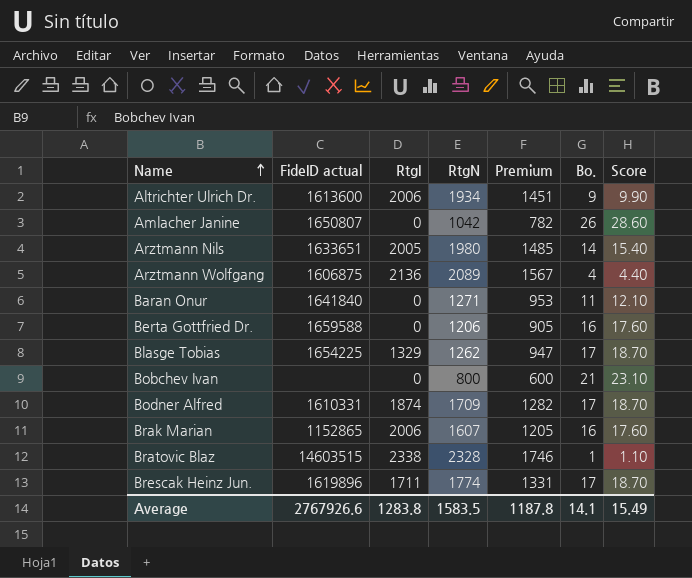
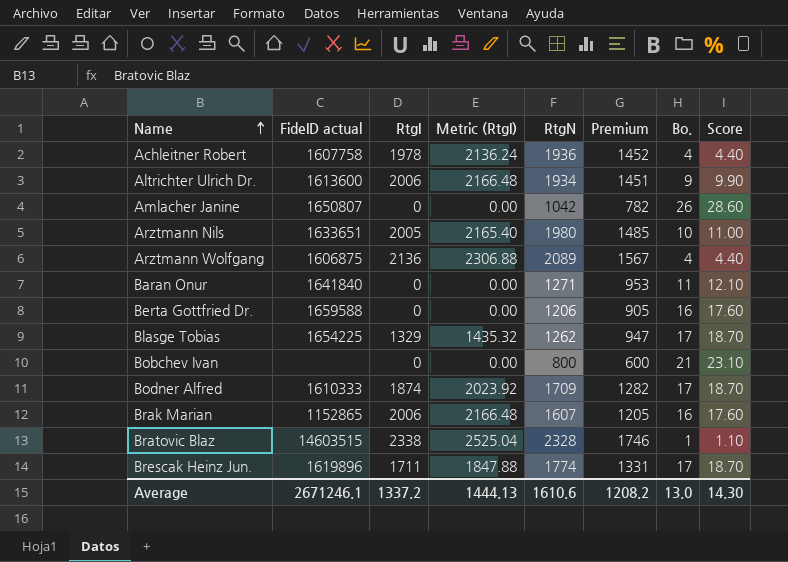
column Metric (RtgI) | formula: none -> [RtgI] * 1.08
row Achleitner Robert: none -> 1607758 | 1978 | 2136.24 | 1936 | 1452 | 4 | 4.40
Arztmann Nils | Bo.: 14 -> 10
Arztmann Nils | Score: 15.40 -> 11.00
Bodner Alfred | FideID actual: 1610331 -> 1610333
Average | FideID actual: 2767926.6 -> 2671246.1
Average | RtgI: 1283.8 -> 1337.2
Average | RtgN: 1583.5 -> 1610.6
Average | Premium: 1187.8 -> 1208.2
Average | Bo.: 14.1 -> 13.0
Average | Score: 15.49 -> 14.30

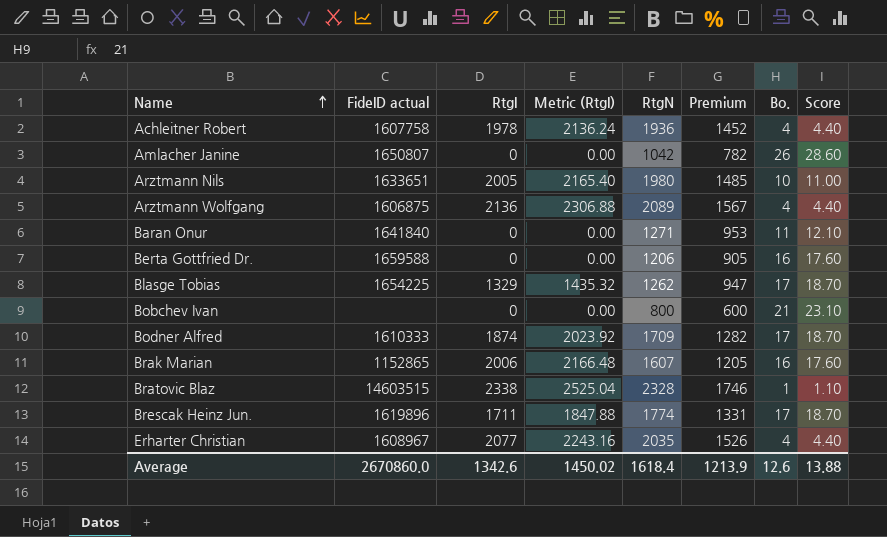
row Altrichter Ulrich Dr.: 1613600 | 2006 | 2166.48 | 1934 | 1451 | 9 | 9.90 -> none
row Erharter Christian: none -> 1608967 | 2077 | 2243.16 | 2035 | 1526 | 4 | 4.40
Average | FideID actual: 2671246.1 -> 2670860.0
Average | RtgI: 1337.2 -> 1342.6
Average | Metric (RtgI): 1444.13 -> 1450.02
Average | RtgN: 1610.6 -> 1618.4
Average | Premium: 1208.2 -> 1213.9
Average | Bo.: 13.0 -> 12.6
Average | Score: 14.30 -> 13.88

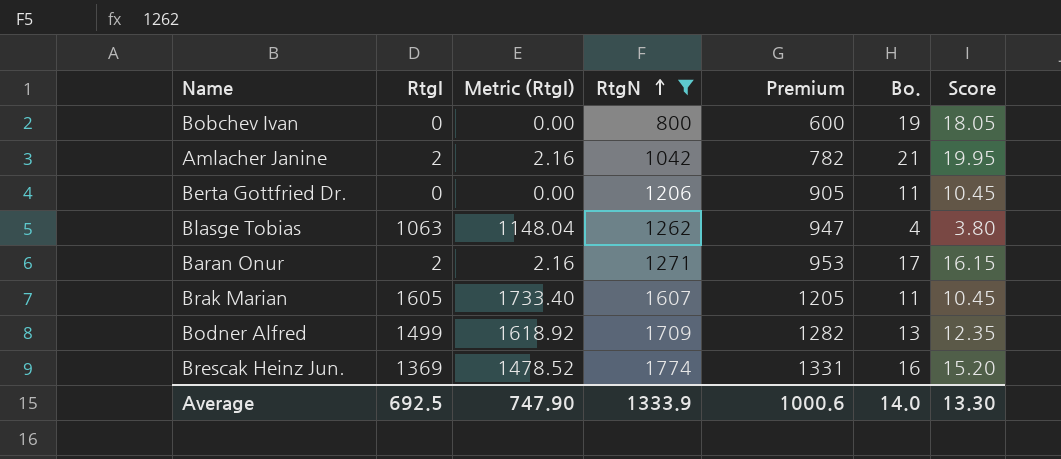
filter: none -> RtgN <= 1774
row order: Name ascending -> RtgN ascending
column FideID actual | position: 2 -> none
column Score | formula: [Bo.] * 1.1 -> [Bo.] * 0.95
Bobchev Ivan | Bo.: 21 -> 19
Amlacher Janine | RtgI: 0 -> 2
Amlacher Janine | Metric (RtgI): 0.00 -> 2.16
Amlacher Janine | Bo.: 26 -> 21
Berta Gottfried Dr. | Bo.: 16 -> 11
Blasge Tobias | RtgI: 1329 -> 1063
Blasge Tobias | Metric (RtgI): 1435.32 -> 1148.04
Blasge Tobias | Bo.: 17 -> 4
Baran Onur | RtgI: 0 -> 2
Baran Onur | Metric (RtgI): 0.00 -> 2.16
Baran Onur | Bo.: 11 -> 17
Brak Marian | RtgI: 2006 -> 1605
Brak Marian | Metric (RtgI): 2166.48 -> 1733.40
Brak Marian | Bo.: 16 -> 11
Bodner Alfred | RtgI: 1874 -> 1499
Bodner Alfred | Metric (RtgI): 2023.92 -> 1618.92
Bodner Alfred | Bo.: 17 -> 13
Brescak Heinz Jun. | RtgI: 1711 -> 1369
Brescak Heinz Jun. | Metric (RtgI): 1847.88 -> 1478.52
Brescak Heinz Jun. | Bo.: 17 -> 16
Average | RtgI: 1342.6 -> 692.5
Average | Metric (RtgI): 1450.02 -> 747.90
Average | RtgN: 1618.4 -> 1333.9
Average | Premium: 1213.9 -> 1000.6
Average | Bo.: 12.6 -> 14.0
Average | Score: 13.88 -> 13.30

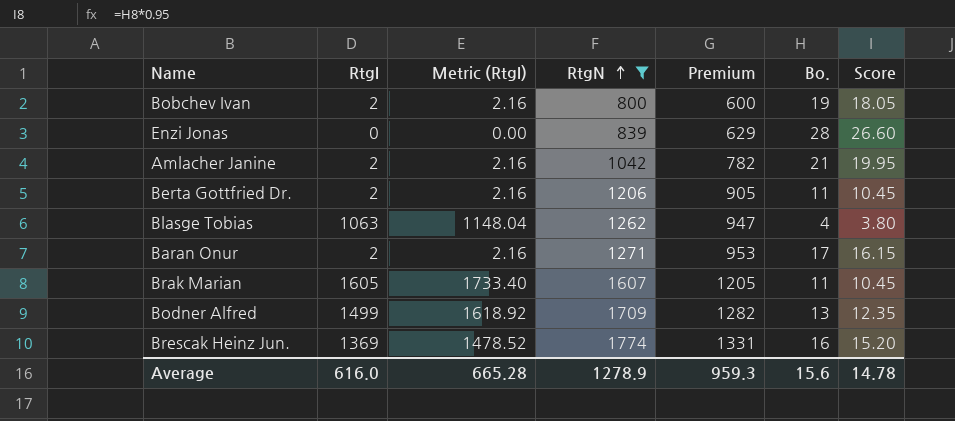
Bobchev Ivan | RtgI: 0 -> 2
Bobchev Ivan | Metric (RtgI): 0.00 -> 2.16
row Enzi Jonas: none -> 0 | 0.00 | 839 | 629 | 28 | 26.60
Berta Gottfried Dr. | RtgI: 0 -> 2
Berta Gottfried Dr. | Metric (RtgI): 0.00 -> 2.16
Average | RtgI: 692.5 -> 616.0
Average | Metric (RtgI): 747.90 -> 665.28
Average | RtgN: 1333.9 -> 1278.9
Average | Premium: 1000.6 -> 959.3
Average | Bo.: 14.0 -> 15.6
Average | Score: 13.30 -> 14.78

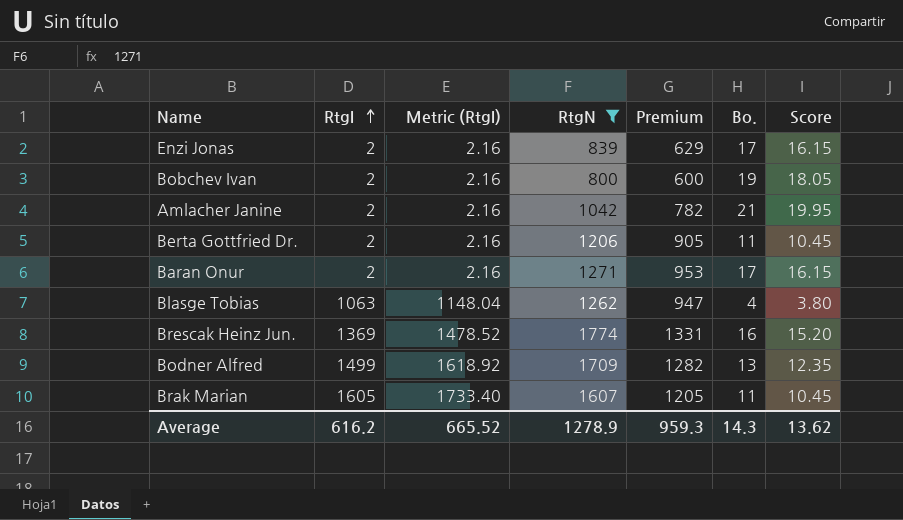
row order: RtgN ascending -> RtgI ascending
Enzi Jonas | RtgI: 0 -> 2
Enzi Jonas | Metric (RtgI): 0.00 -> 2.16
Enzi Jonas | Bo.: 28 -> 17
Enzi Jonas | Score: 26.60 -> 16.15
Average | RtgI: 616.0 -> 616.2
Average | Metric (RtgI): 665.28 -> 665.52
Average | Bo.: 15.6 -> 14.3
Average | Score: 14.78 -> 13.62

